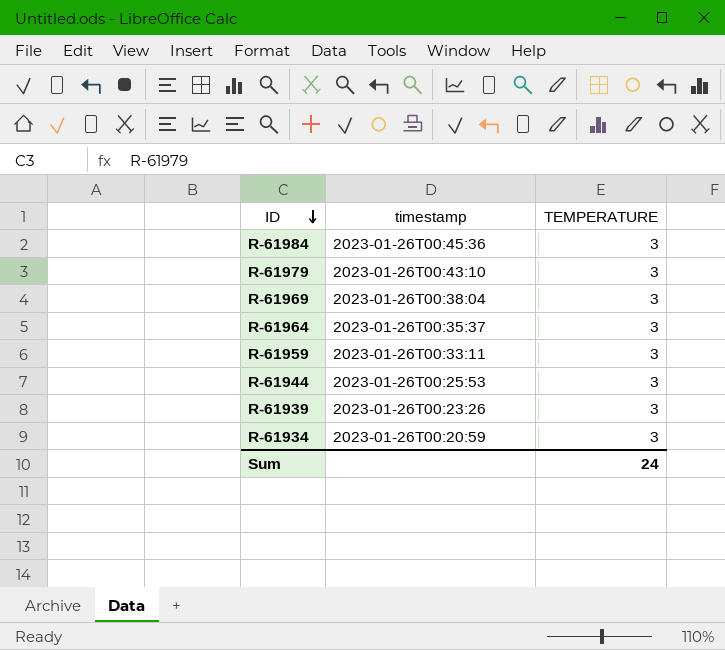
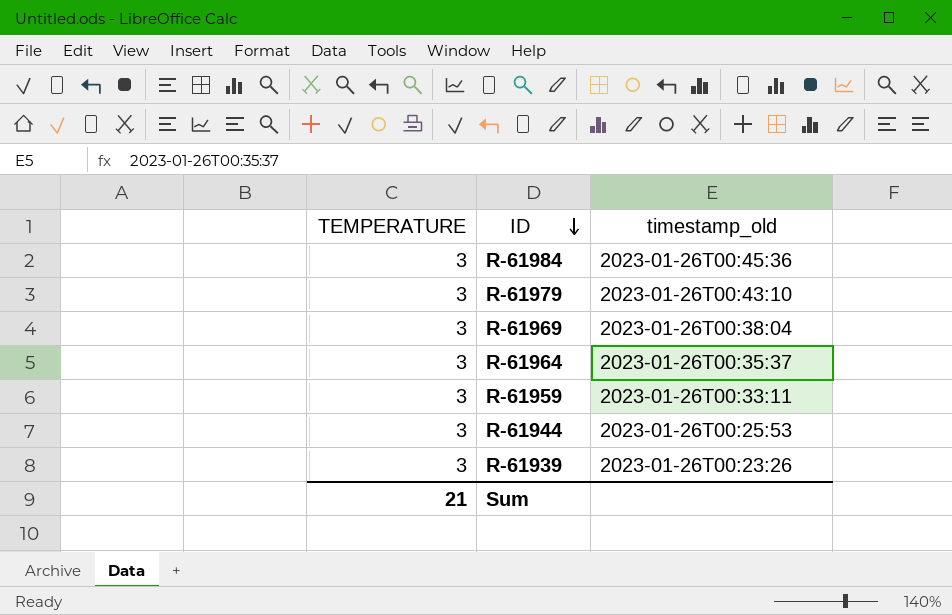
column TEMPERATURE | position: 3 -> 1
column name: timestamp -> timestamp_old
row R-61934: 2023-01-26T00:20:59 | 3 -> none
Sum | TEMPERATURE: 24 -> 21

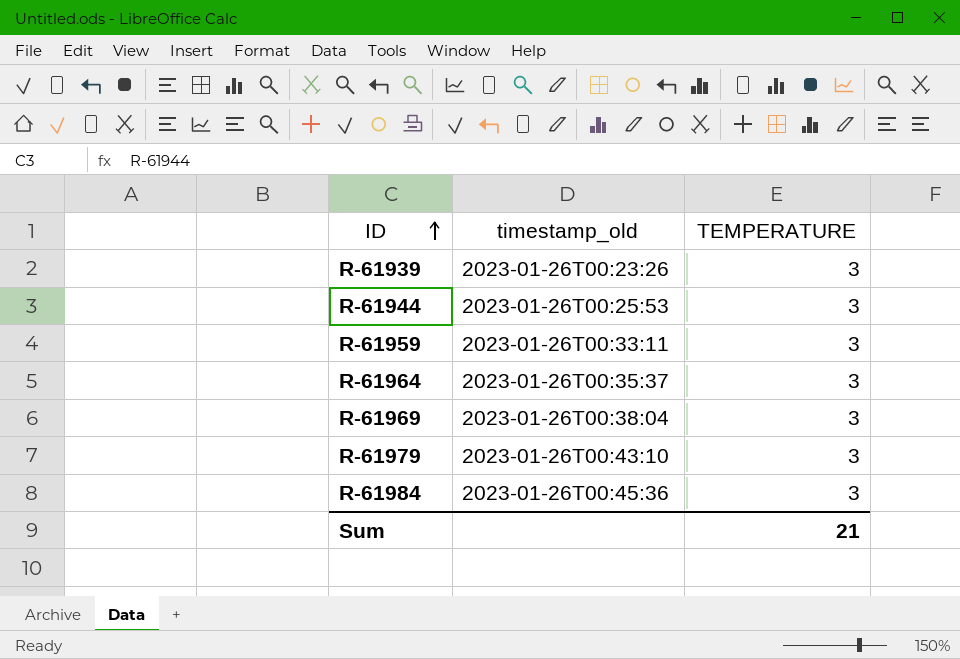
row order: ID descending -> ID ascending
column TEMPERATURE | position: 1 -> 3

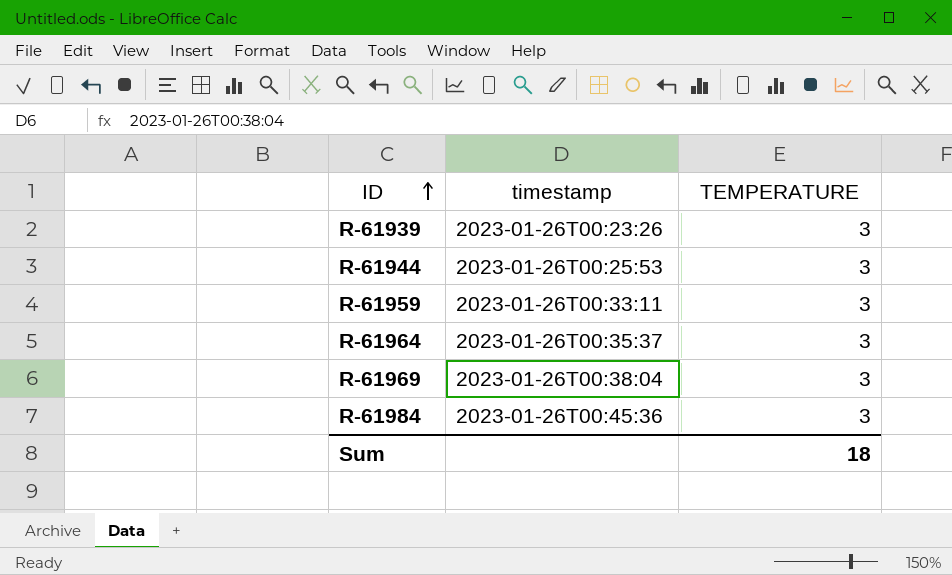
column name: timestamp_old -> timestamp
row R-61979: 2023-01-26T00:43:10 | 3 -> none
Sum | TEMPERATURE: 21 -> 18

